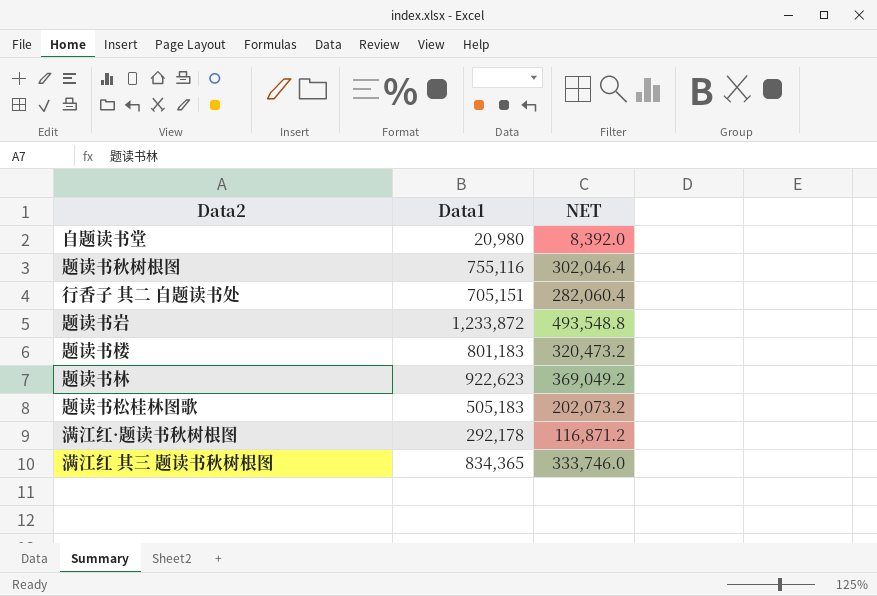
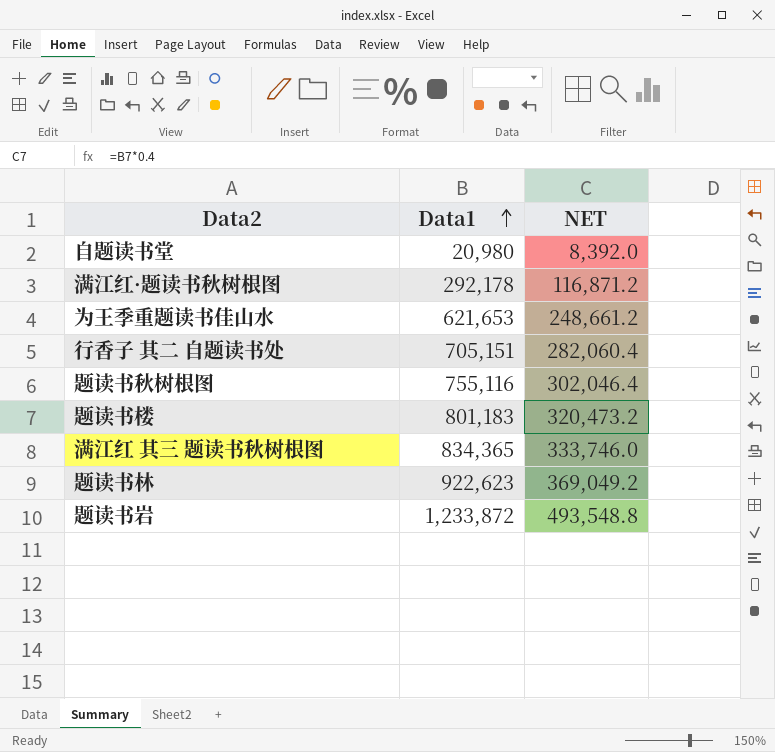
row order: none -> Data1 ascending
row 题读书松桂林图歌: 505,183 | 202,073.2 -> none
row 为王季重题读书佳山水: none -> 621,653 | 248,661.2

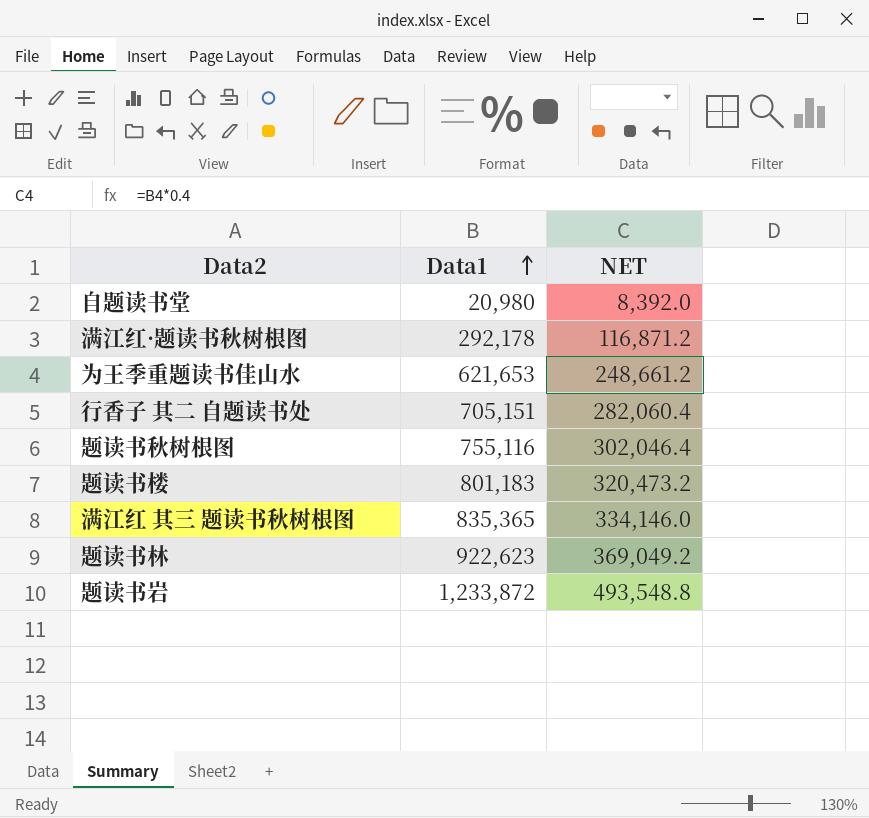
满江红 其三 题读书秋树根图 | Data1: 834,365 -> 835,365
满江红 其三 题读书秋树根图 | NET: 333,746.0 -> 334,146.0

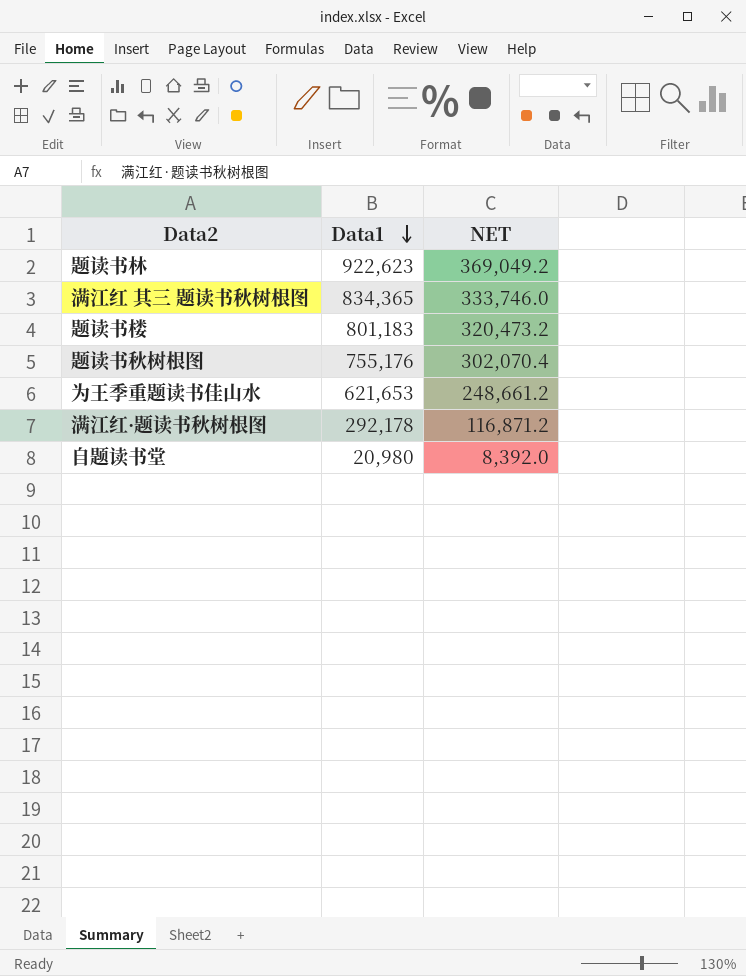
row order: Data1 ascending -> Data1 descending
row 行香子 其二 自题读书处: 705,151 | 282,060.4 -> none
row 题读书岩: 1,233,872 | 493,548.8 -> none
满江红 其三 题读书秋树根图 | Data1: 835,365 -> 834,365
满江红 其三 题读书秋树根图 | NET: 334,146.0 -> 333,746.0
题读书秋树根图 | Data1: 755,116 -> 755,176
题读书秋树根图 | NET: 302,046.4 -> 302,070.4

